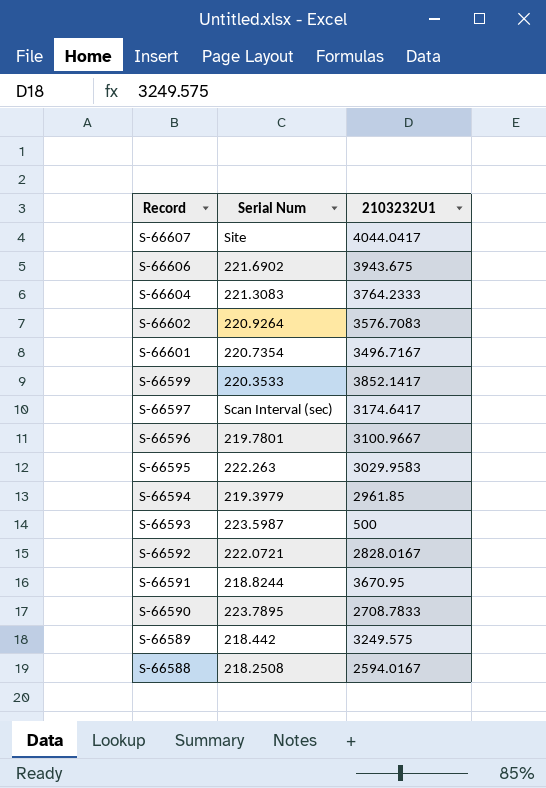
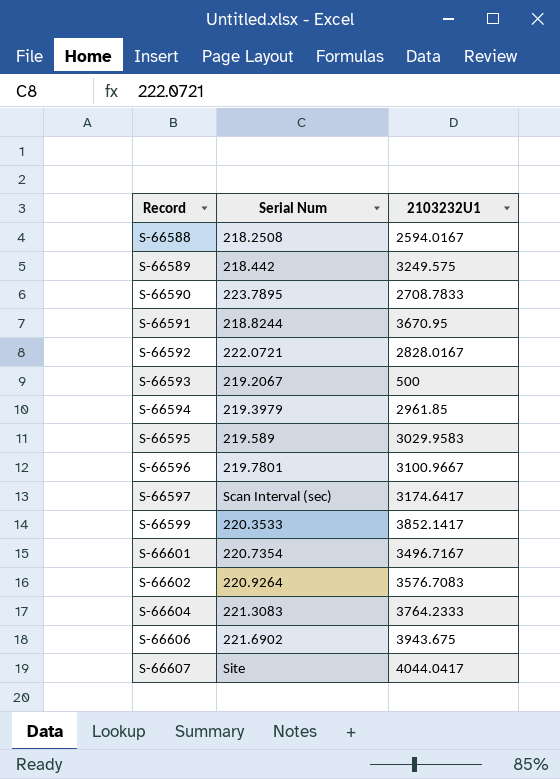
row order: Record descending -> Record ascending
S-66593 | Serial Num: 223.5987 -> 219.2067
S-66595 | Serial Num: 222.263 -> 219.589

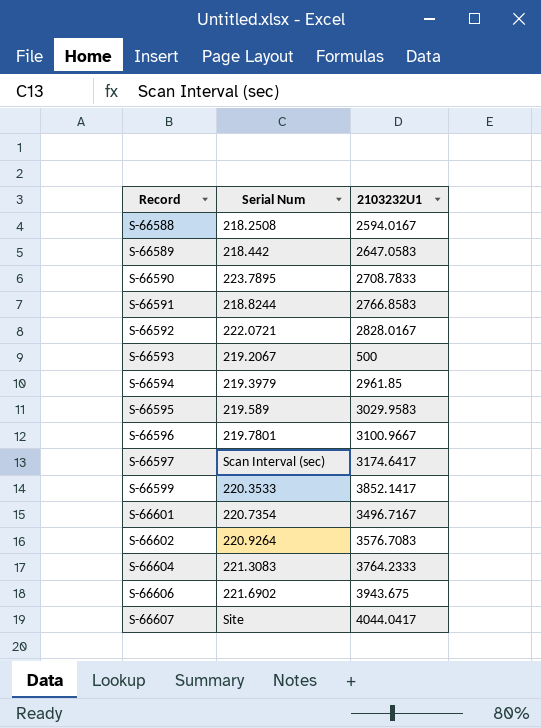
S-66589 | 2103232U1: 3249.575 -> 2647.0583
S-66591 | 2103232U1: 3670.95 -> 2766.8583

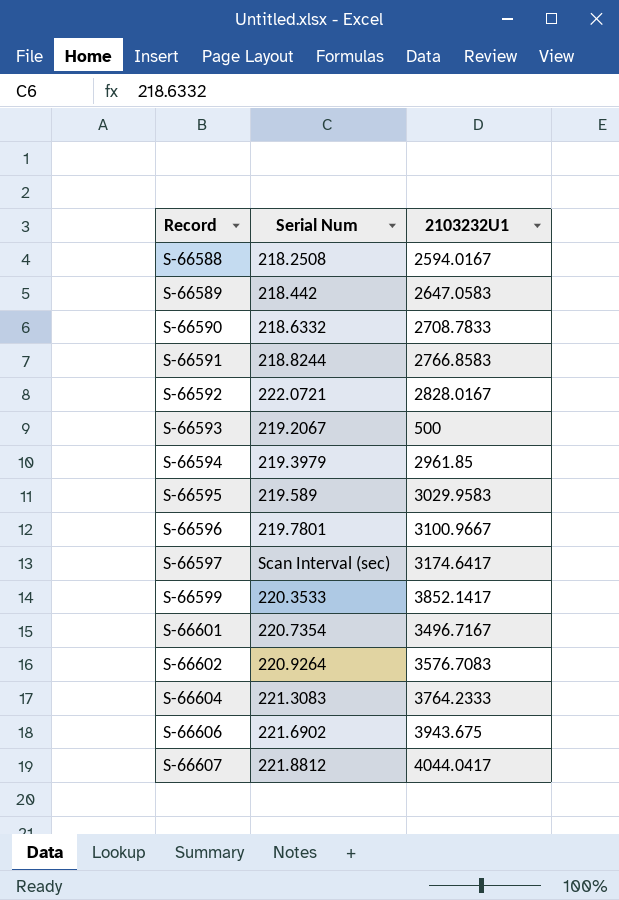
S-66590 | Serial Num: 223.7895 -> 218.6332
S-66607 | Serial Num: Site -> 221.8812

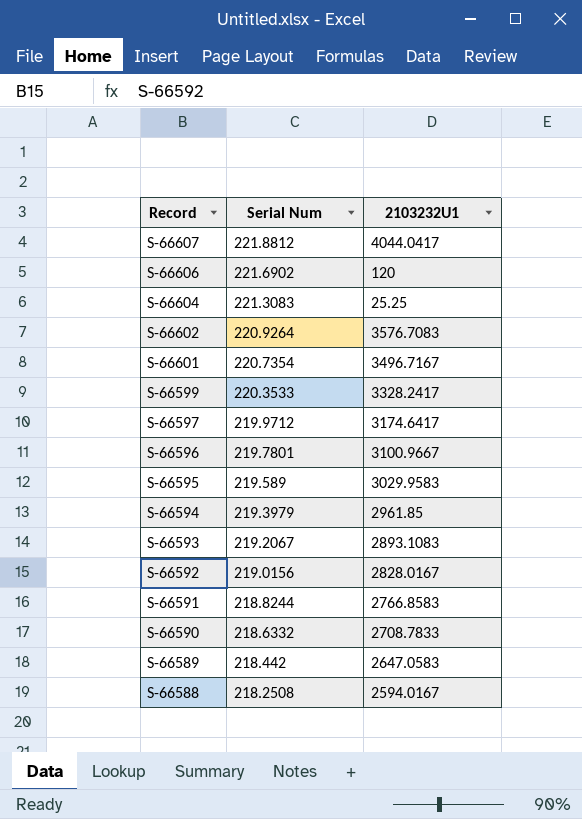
row order: Record ascending -> Record descending
S-66606 | 2103232U1: 3943.675 -> 120
S-66604 | 2103232U1: 3764.2333 -> 25.25
S-66599 | 2103232U1: 3852.1417 -> 3328.2417
S-66597 | Serial Num: Scan Interval (sec) -> 219.9712
S-66593 | 2103232U1: 500 -> 2893.1083
S-66592 | Serial Num: 222.0721 -> 219.0156

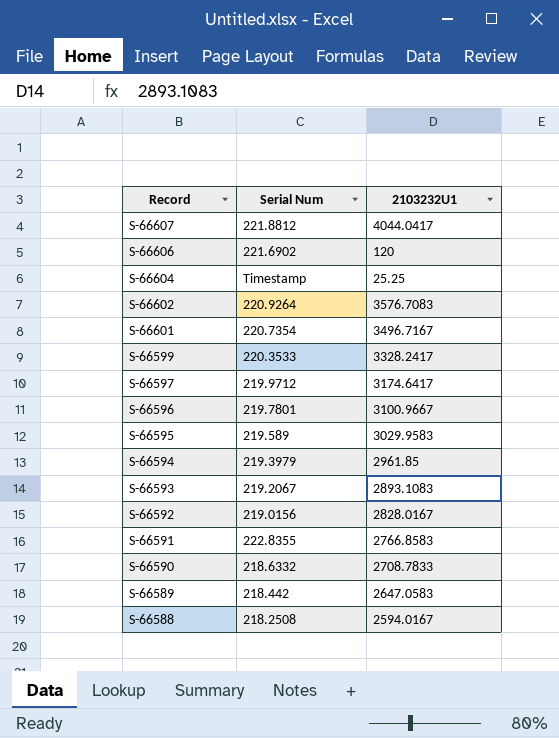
S-66604 | Serial Num: 221.3083 -> Timestamp
S-66591 | Serial Num: 218.8244 -> 222.8355

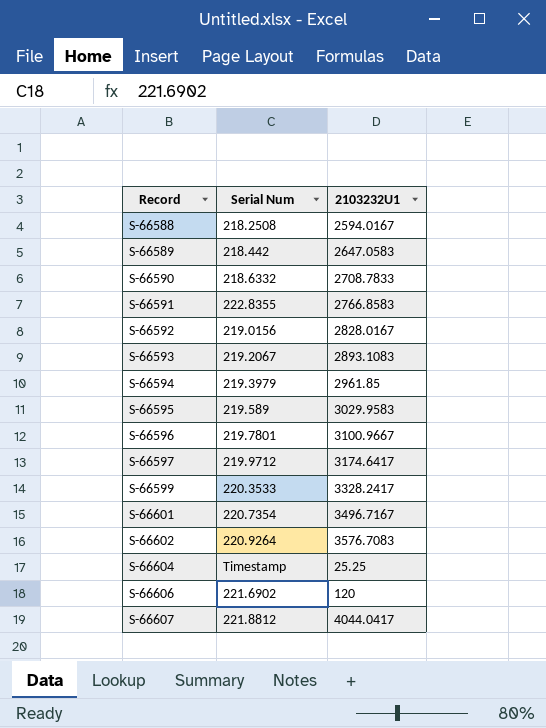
row order: Record descending -> Record ascending

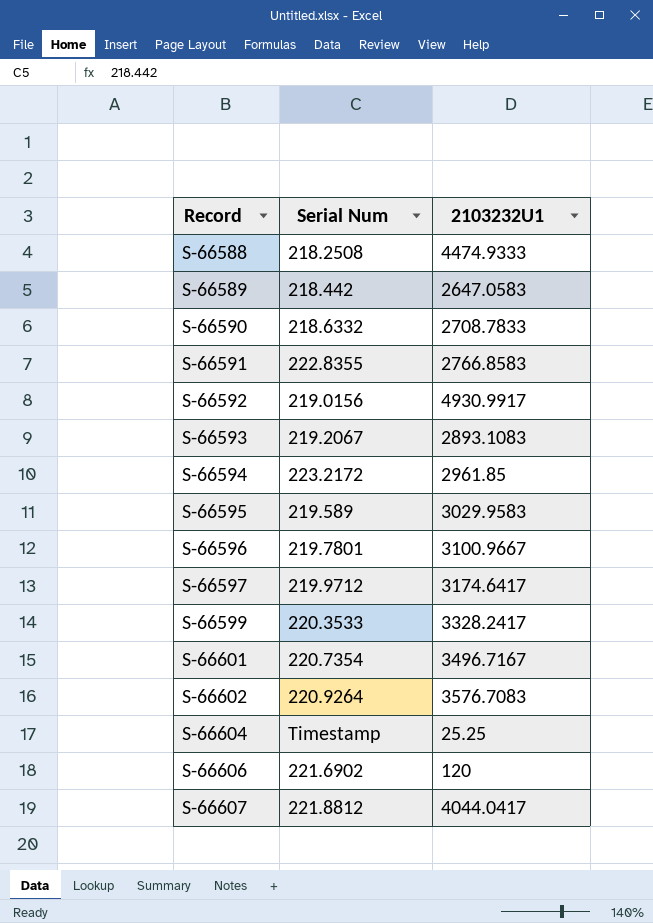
S-66588 | 2103232U1: 2594.0167 -> 4474.9333
S-66592 | 2103232U1: 2828.0167 -> 4930.9917
S-66594 | Serial Num: 219.3979 -> 223.2172

